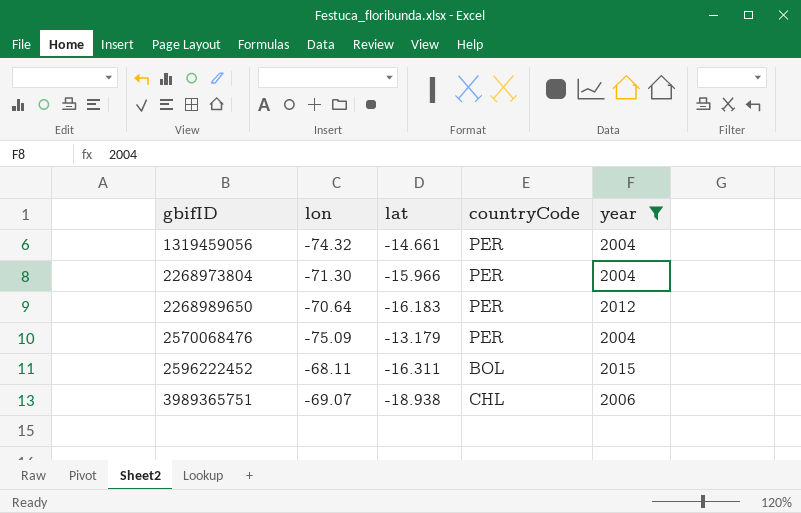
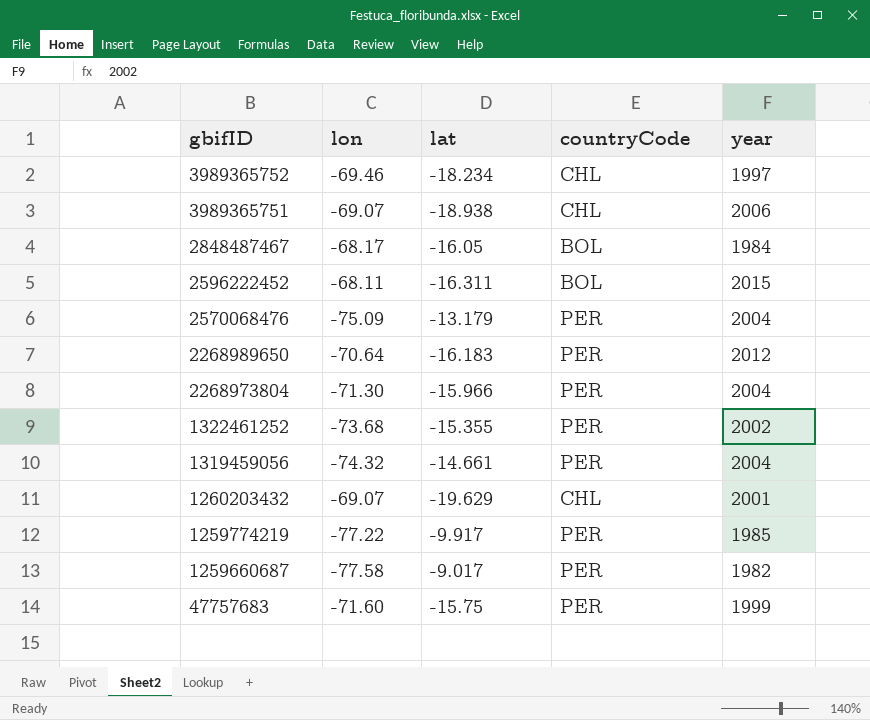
filter: year >= 2004 -> none
row order: gbifID ascending -> gbifID descending

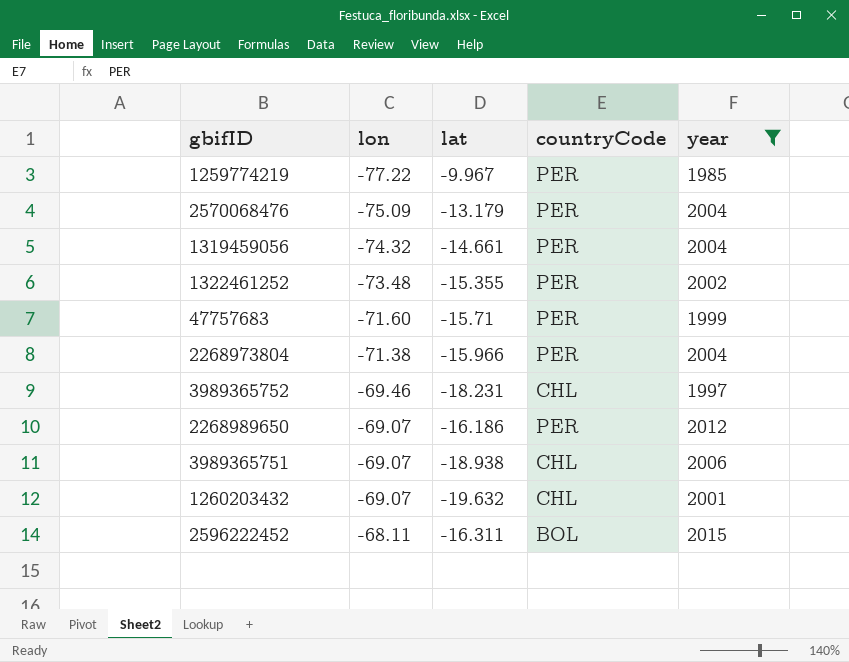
filter: none -> year >= 1985
row order: gbifID descending -> lon ascending
1259774219 | lat: -9.917 -> -9.967
1322461252 | lon: -73.68 -> -73.48
47757683 | lat: -15.75 -> -15.71
2268973804 | lon: -71.30 -> -71.38
3989365752 | lat: -18.234 -> -18.231
2268989650 | lon: -70.64 -> -69.07
2268989650 | lat: -16.183 -> -16.186
1260203432 | lat: -19.629 -> -19.632

